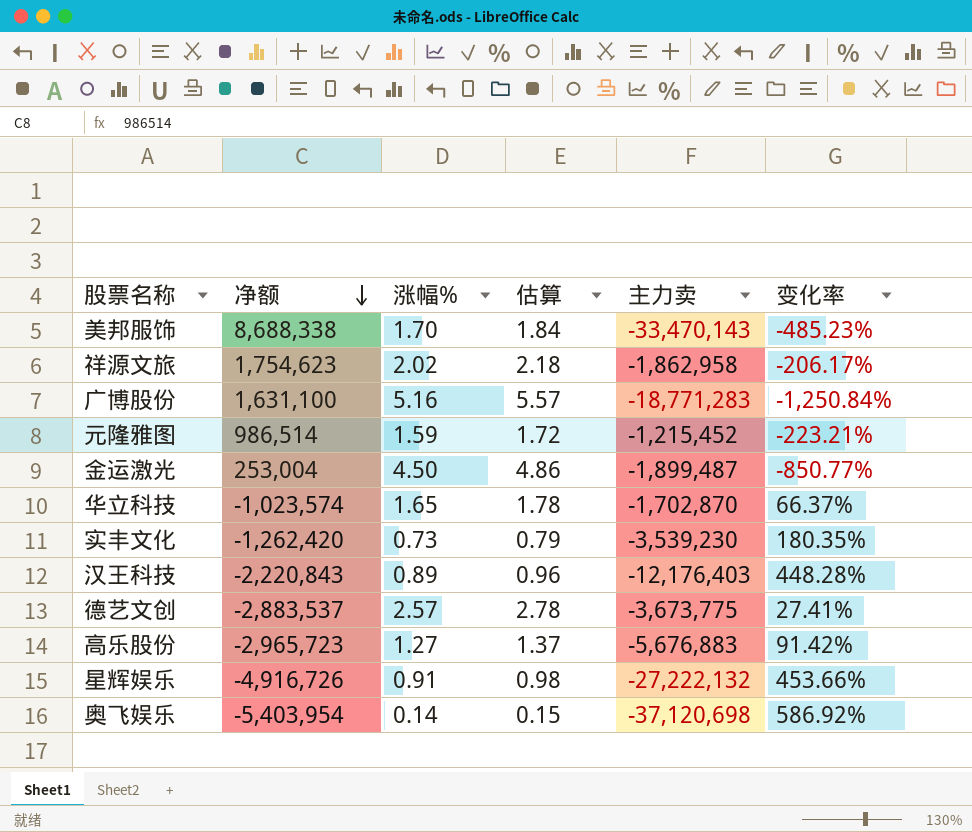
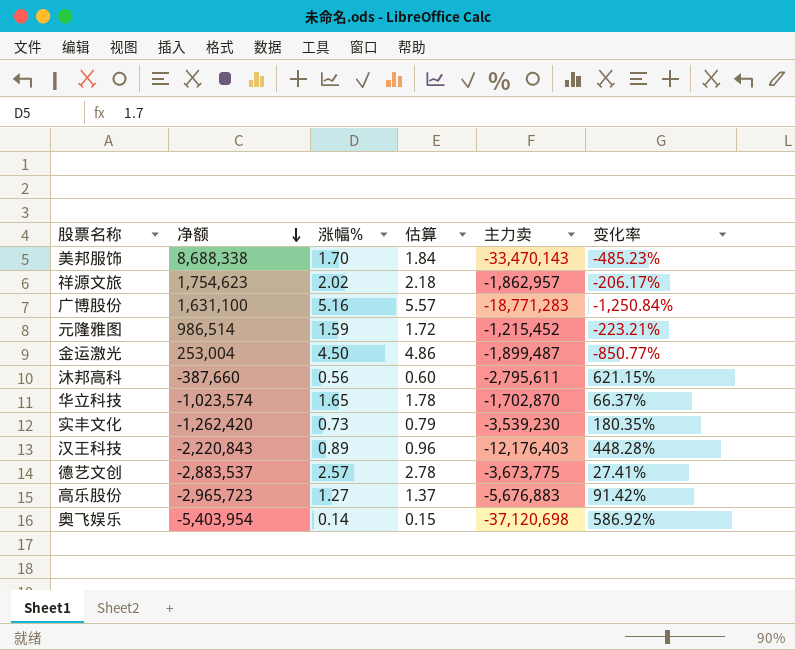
row 星辉娱乐: -4,916,726 | 0.91 | 0.98 | -27,222,132 | 453.66% -> none
祥源文旅 | 主力卖: -1,862,958 -> -1,862,957
row 沐邦高科: none -> -387,660 | 0.56 | 0.60 | -2,795,611 | 621.15%

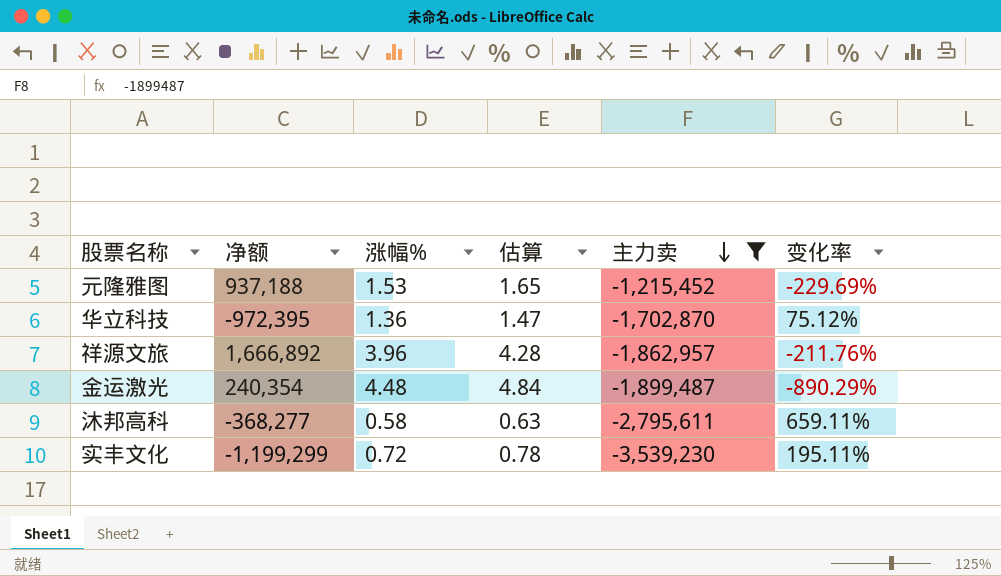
filter: none -> 主力卖 >= -3,539,230
row order: 净额 descending -> 主力卖 descending
元隆雅图 | 净额: 986,514 -> 937,188
元隆雅图 | 涨幅%: 1.59 -> 1.53
元隆雅图 | 估算: 1.72 -> 1.65
元隆雅图 | 变化率: -223.21% -> -229.69%
华立科技 | 净额: -1,023,574 -> -972,395
华立科技 | 涨幅%: 1.65 -> 1.36
华立科技 | 估算: 1.78 -> 1.47
华立科技 | 变化率: 66.37% -> 75.12%
祥源文旅 | 净额: 1,754,623 -> 1,666,892
祥源文旅 | 涨幅%: 2.02 -> 3.96
祥源文旅 | 估算: 2.18 -> 4.28
祥源文旅 | 变化率: -206.17% -> -211.76%
金运激光 | 净额: 253,004 -> 240,354
金运激光 | 涨幅%: 4.50 -> 4.48
金运激光 | 估算: 4.86 -> 4.84
金运激光 | 变化率: -850.77% -> -890.29%
沐邦高科 | 净额: -387,660 -> -368,277
沐邦高科 | 涨幅%: 0.56 -> 0.58
沐邦高科 | 估算: 0.60 -> 0.63
沐邦高科 | 变化率: 621.15% -> 659.11%
实丰文化 | 净额: -1,262,420 -> -1,199,299
实丰文化 | 涨幅%: 0.73 -> 0.72
实丰文化 | 估算: 0.79 -> 0.78
实丰文化 | 变化率: 180.35% -> 195.11%

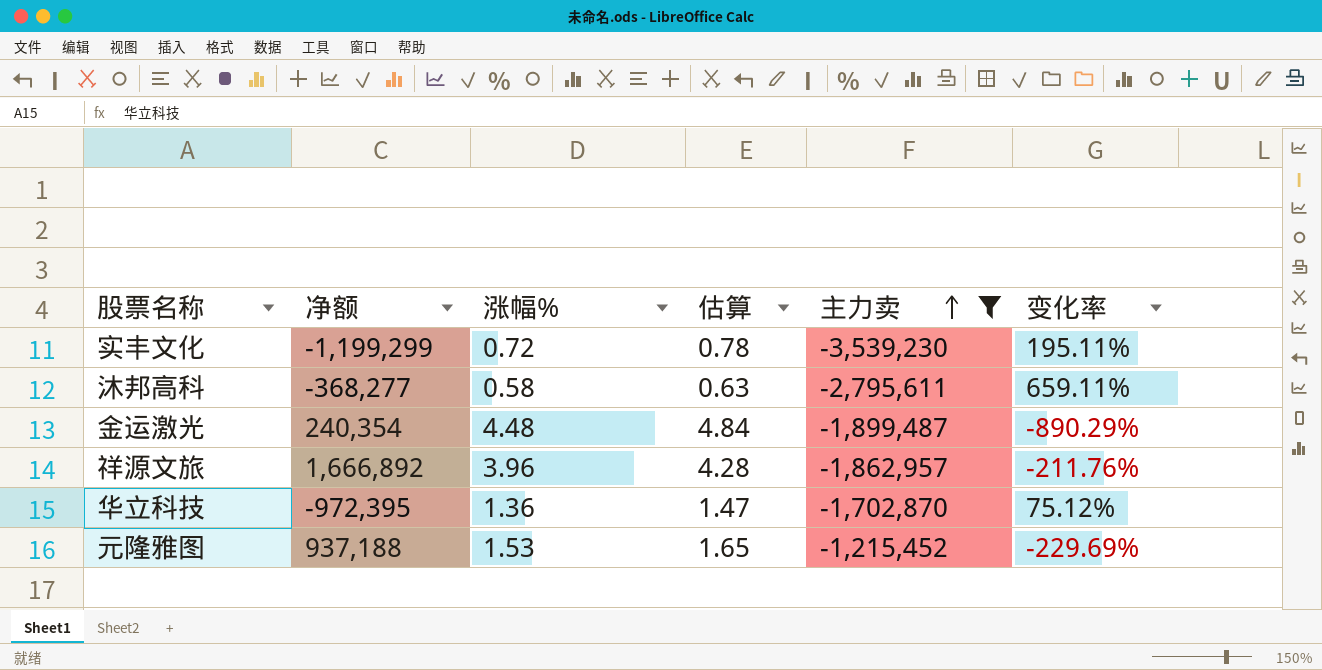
row order: 主力卖 descending -> 主力卖 ascending

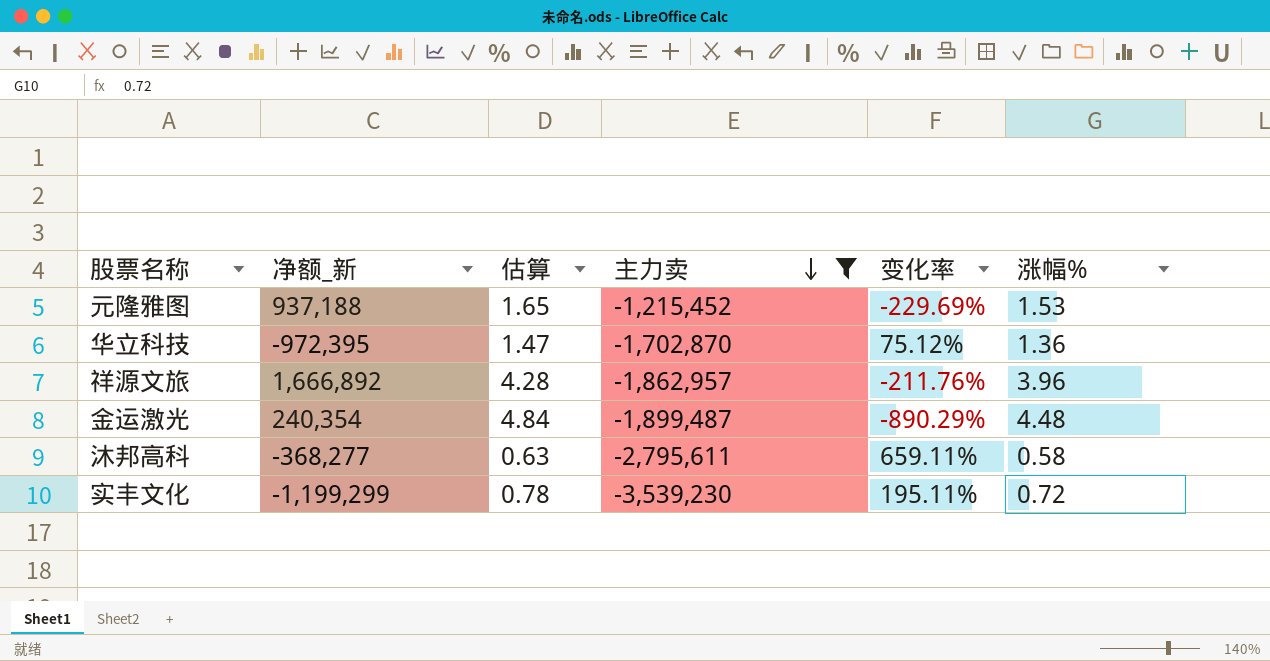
row order: 主力卖 ascending -> 主力卖 descending
column name: 净额 -> 净额_新
column 涨幅% | position: 3 -> 6

